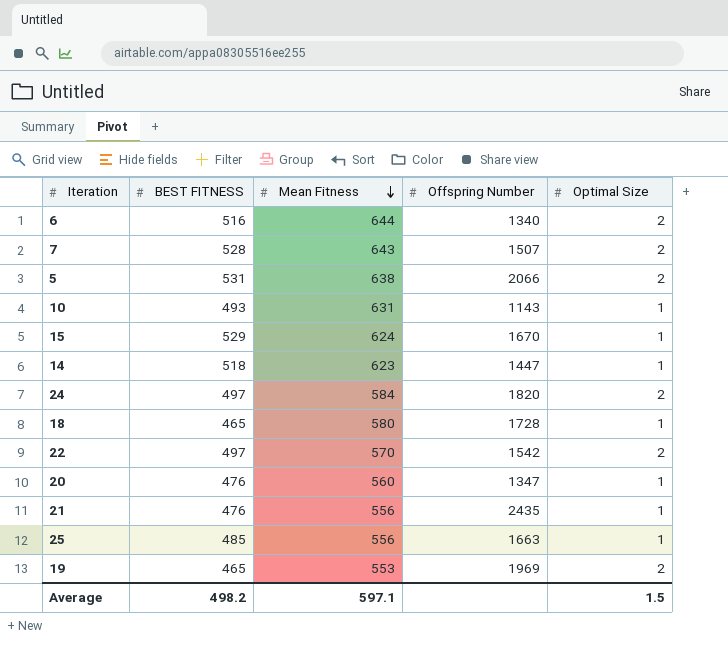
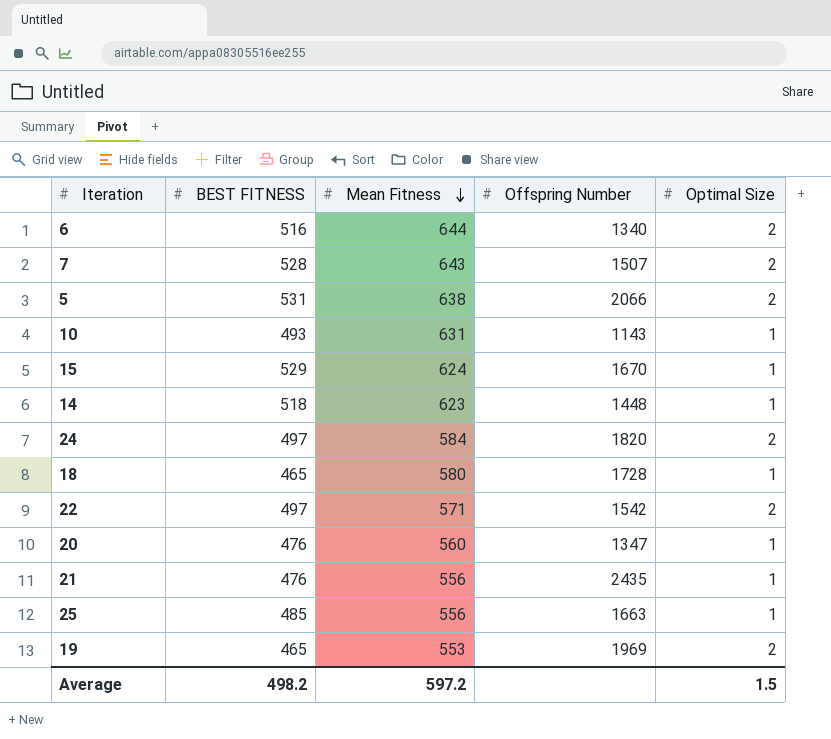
14 | Offspring Number: 1447 -> 1448
22 | Mean Fitness: 570 -> 571
Average | Mean Fitness: 597.1 -> 597.2

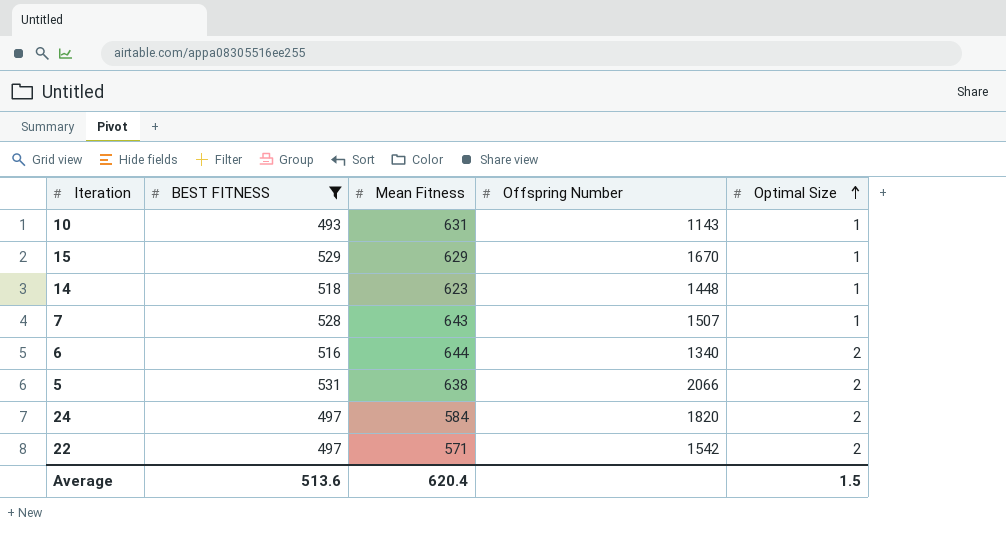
filter: none -> BEST FITNESS >= 493
row order: Mean Fitness descending -> Optimal Size ascending
15 | Mean Fitness: 624 -> 629
7 | Optimal Size: 2 -> 1
Average | BEST FITNESS: 498.2 -> 513.6
Average | Mean Fitness: 597.2 -> 620.4

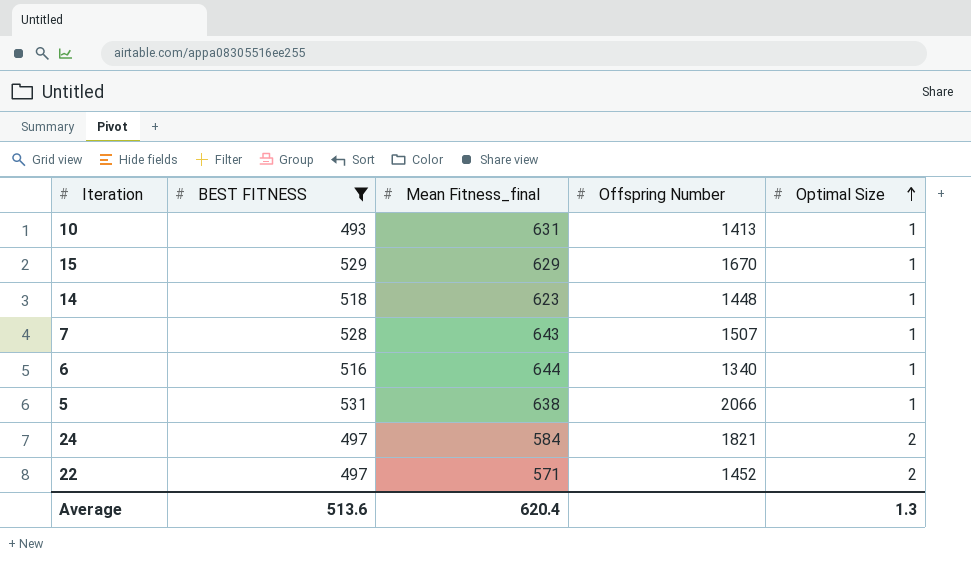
column name: Mean Fitness -> Mean Fitness_final
10 | Offspring Number: 1143 -> 1413
6 | Optimal Size: 2 -> 1
5 | Optimal Size: 2 -> 1
24 | Offspring Number: 1820 -> 1821
22 | Offspring Number: 1542 -> 1452
Average | Optimal Size: 1.5 -> 1.3

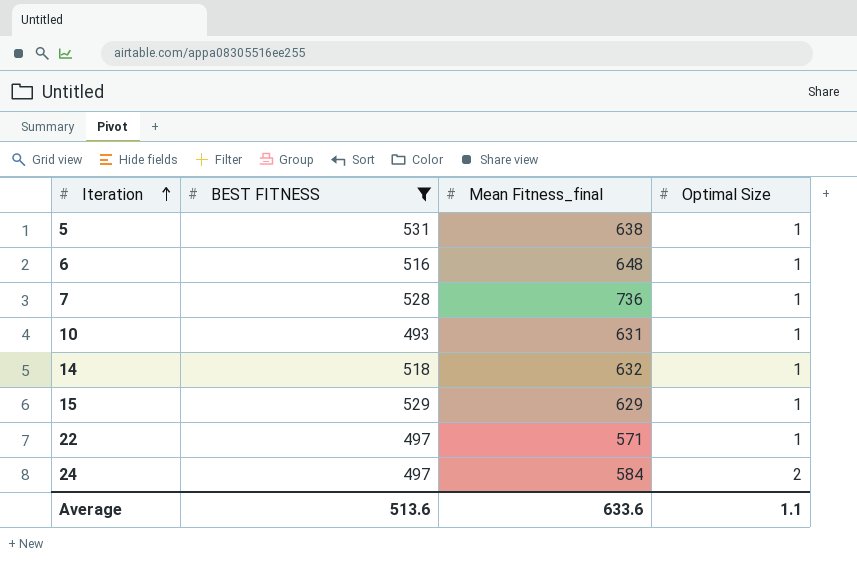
row order: Optimal Size ascending -> Iteration ascending
column Offspring Number | position: 4 -> none
6 | Mean Fitness_final: 644 -> 648
7 | Mean Fitness_final: 643 -> 736
14 | Mean Fitness_final: 623 -> 632
22 | Optimal Size: 2 -> 1
Average | Mean Fitness_final: 620.4 -> 633.6
Average | Optimal Size: 1.3 -> 1.1

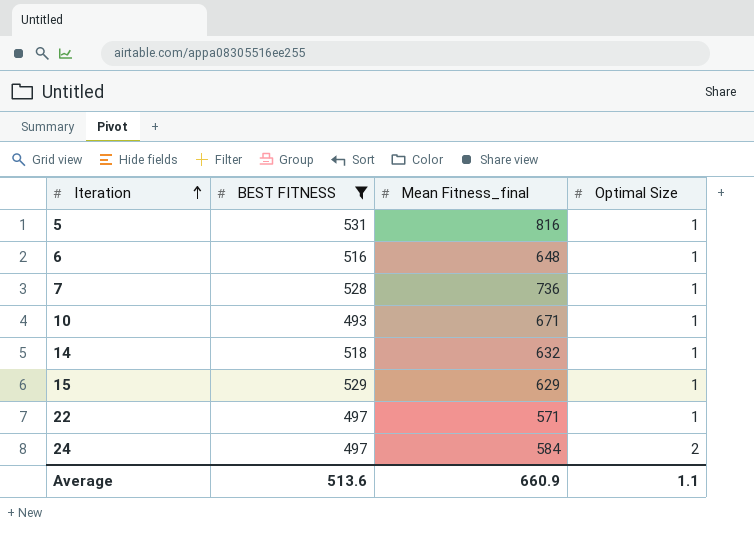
5 | Mean Fitness_final: 638 -> 816
10 | Mean Fitness_final: 631 -> 671
Average | Mean Fitness_final: 633.6 -> 660.9

